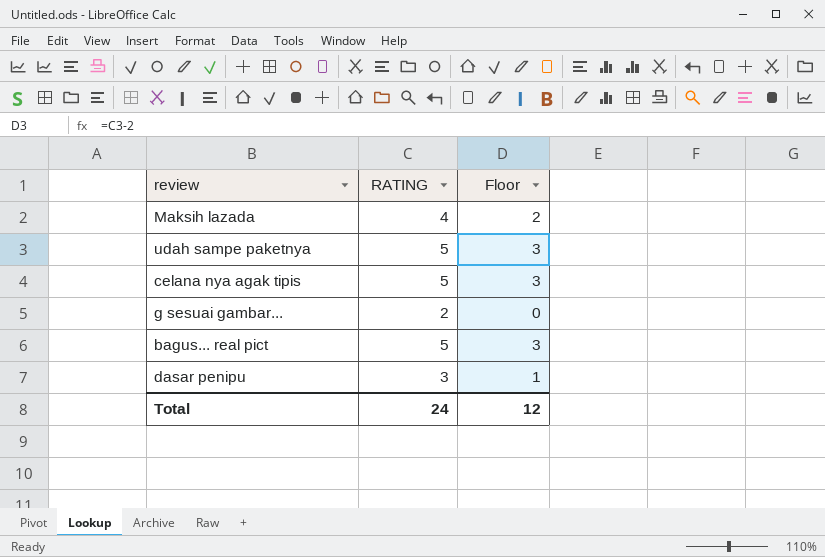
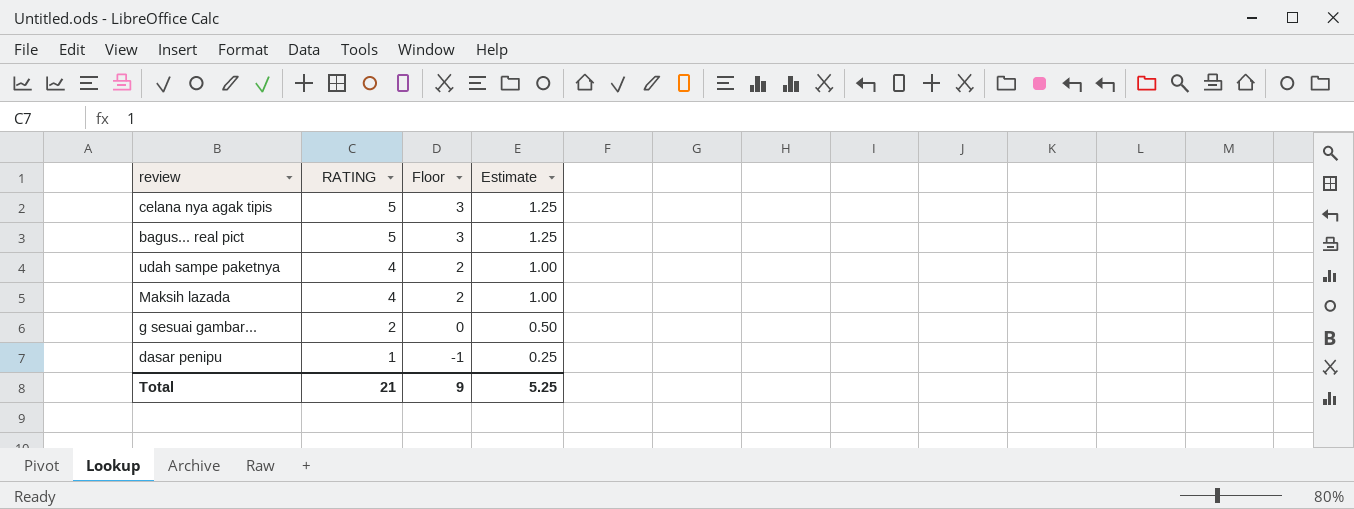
row order: none -> RATING descending
column Estimate | formula: none -> [RATING] * 0.25
udah sampe paketnya | RATING: 5 -> 4
udah sampe paketnya | Floor: 3 -> 2
dasar penipu | RATING: 3 -> 1
dasar penipu | Floor: 1 -> -1
Total | RATING: 24 -> 21
Total | Floor: 12 -> 9

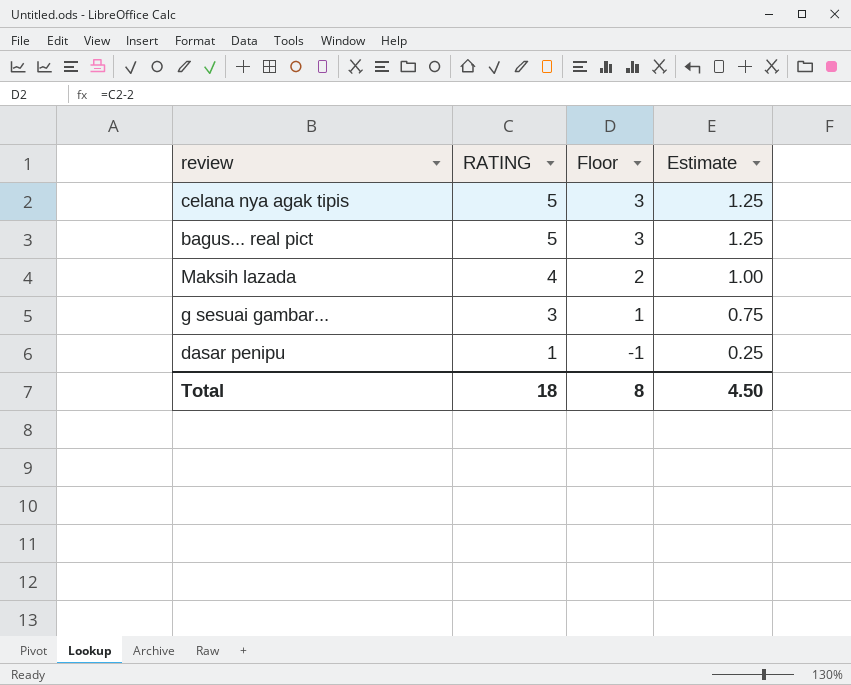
row udah sampe paketnya: 4 | 2 | 1.00 -> none
g sesuai gambar... | RATING: 2 -> 3
g sesuai gambar... | Floor: 0 -> 1
g sesuai gambar... | Estimate: 0.50 -> 0.75
Total | RATING: 21 -> 18
Total | Floor: 9 -> 8
Total | Estimate: 5.25 -> 4.50

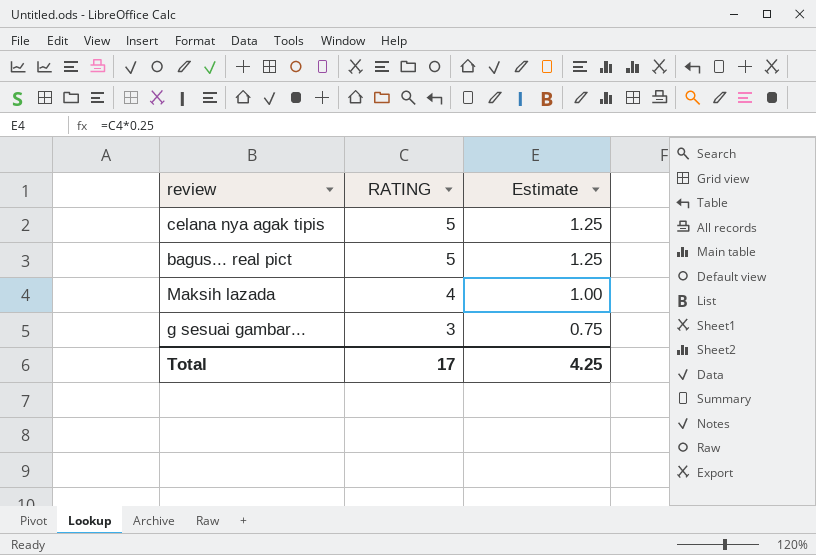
column Floor | formula: [RATING] - 2 -> none
row dasar penipu: 1 | -1 | 0.25 -> none
Total | RATING: 18 -> 17
Total | Estimate: 4.50 -> 4.25

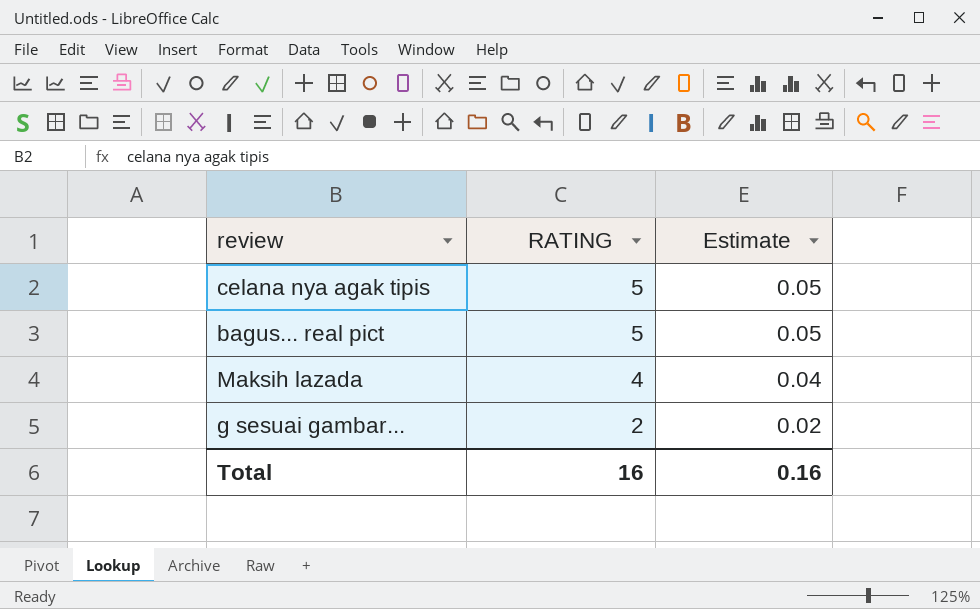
column Estimate | formula: [RATING] * 0.25 -> [RATING] * 0.01
g sesuai gambar... | RATING: 3 -> 2
Total | RATING: 17 -> 16
Total | Estimate: 4.25 -> 0.16

